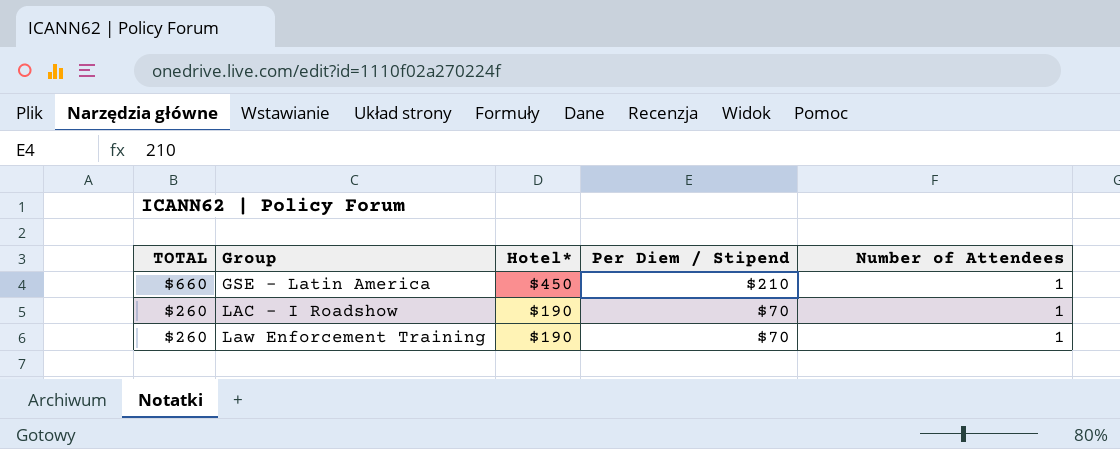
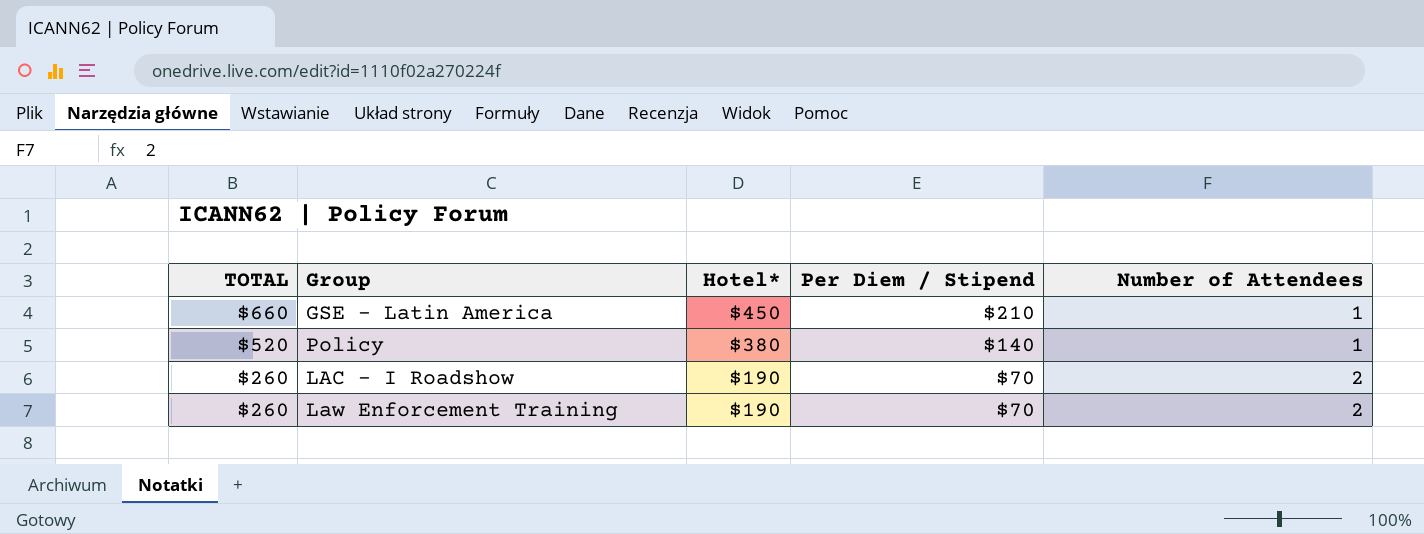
row Policy: none -> $520 | $380 | $140 | 1
LAC – I Roadshow | Number of Attendees: 1 -> 2
Law Enforcement Training | Number of Attendees: 1 -> 2

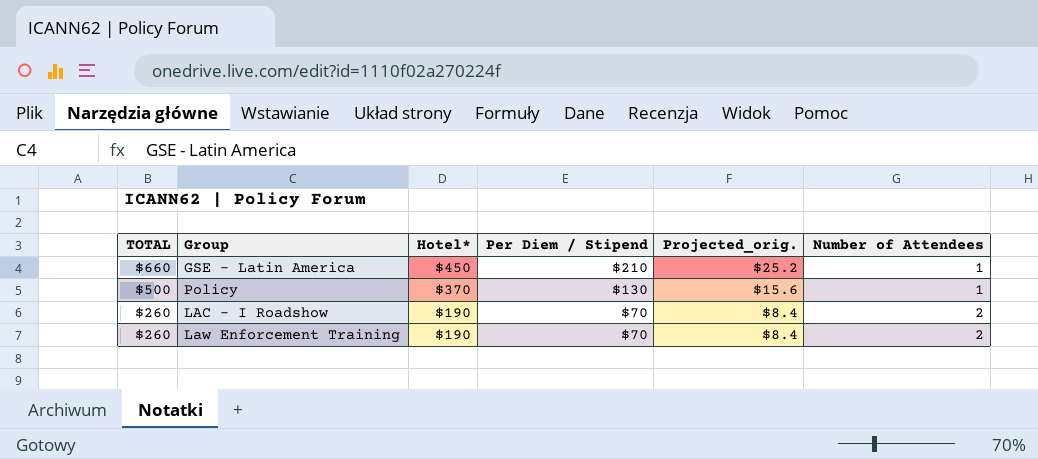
column Projected_orig. | formula: none -> [Per Diem / Stipend] * 0.12
Policy | TOTAL: $520 -> $500
Policy | Hotel*: $380 -> $370
Policy | Per Diem / Stipend: $140 -> $130

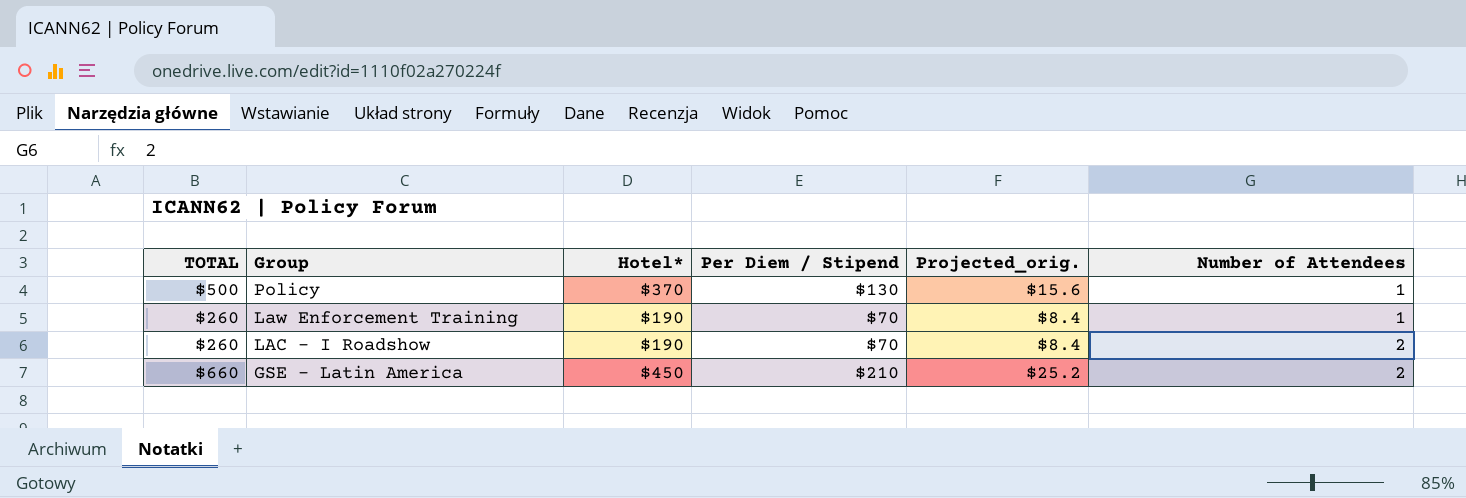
row order: TOTAL descending -> Group descending
Law Enforcement Training | Number of Attendees: 2 -> 1
GSE - Latin America | Number of Attendees: 1 -> 2

